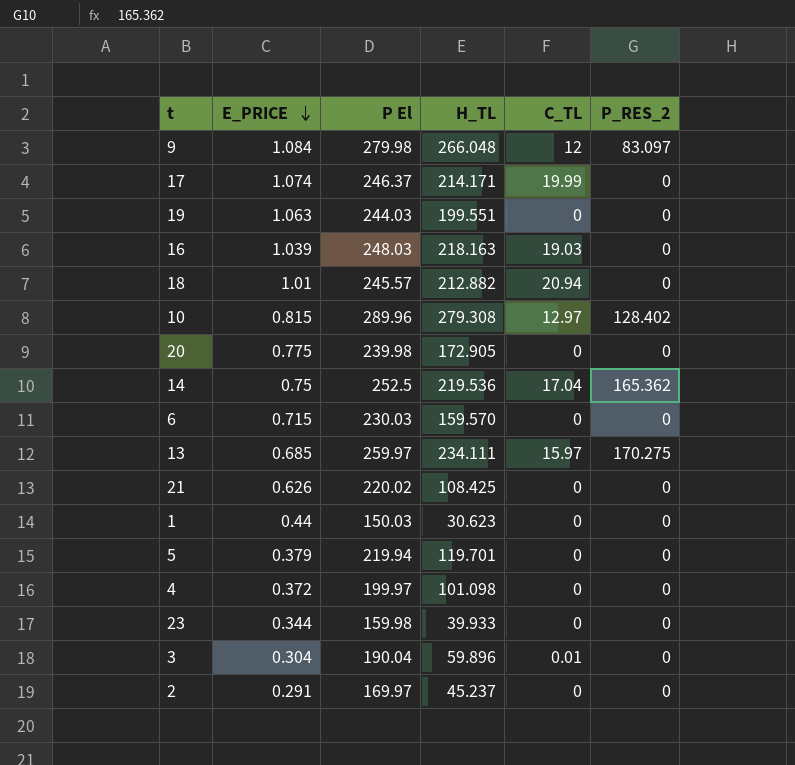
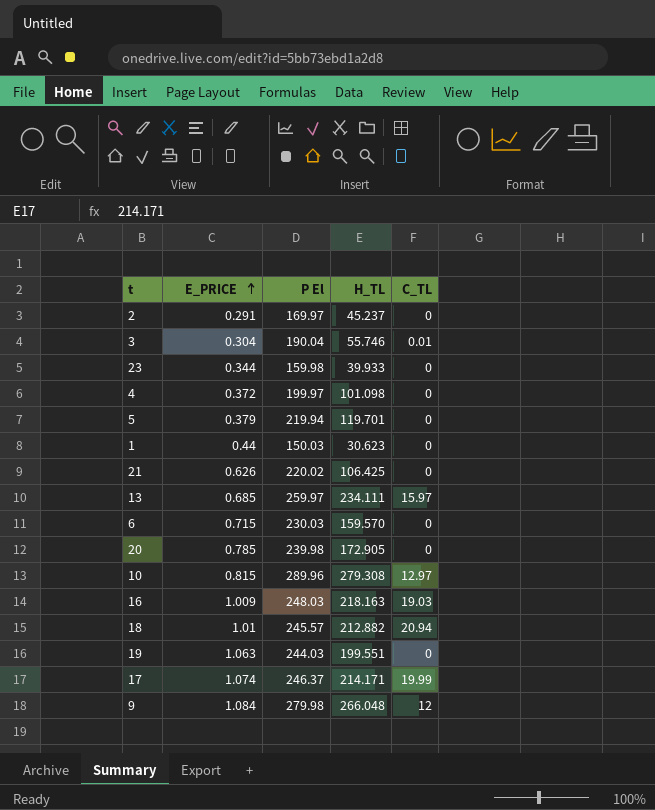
row order: E_PRICE descending -> E_PRICE ascending
column P_RES_2 | position: 6 -> none
row 14: 0.75 | 252.5 | 219.536 | 17.04 | 165.362 -> none
3 | H_TL: 59.896 -> 55.746
21 | H_TL: 108.425 -> 106.425
20 | E_PRICE: 0.775 -> 0.785
16 | E_PRICE: 1.039 -> 1.009

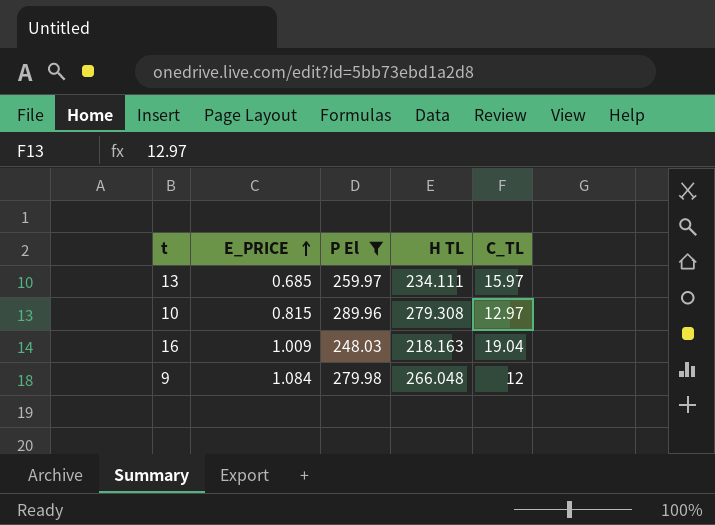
filter: none -> P El >= 248.03
column name: H_TL -> H TL
16 | C_TL: 19.03 -> 19.04

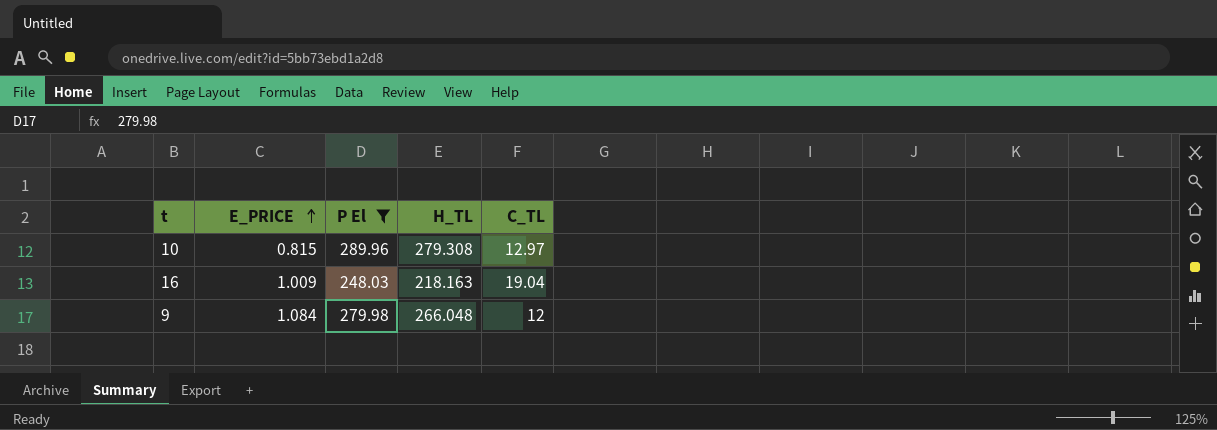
column name: H TL -> H_TL
row 13: 0.685 | 259.97 | 234.111 | 15.97 -> none

